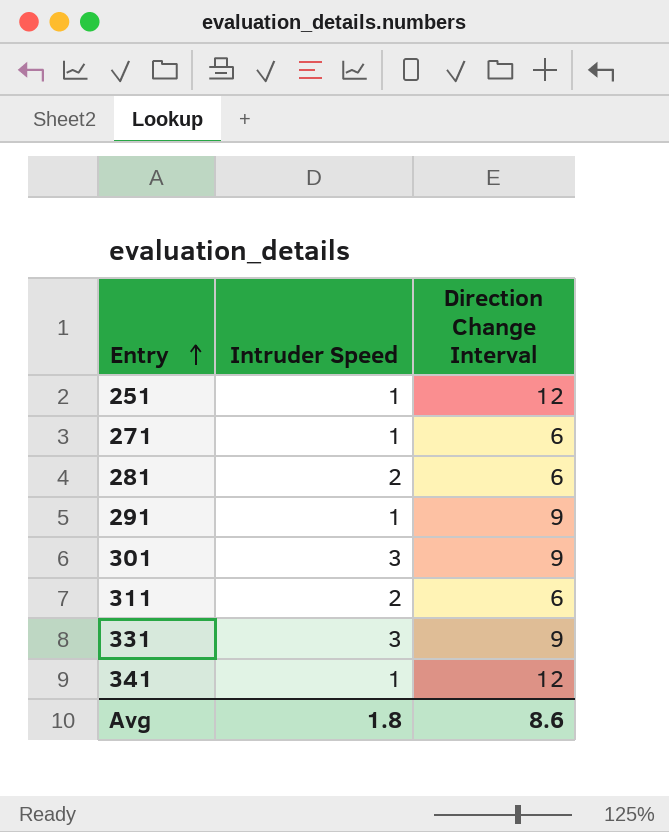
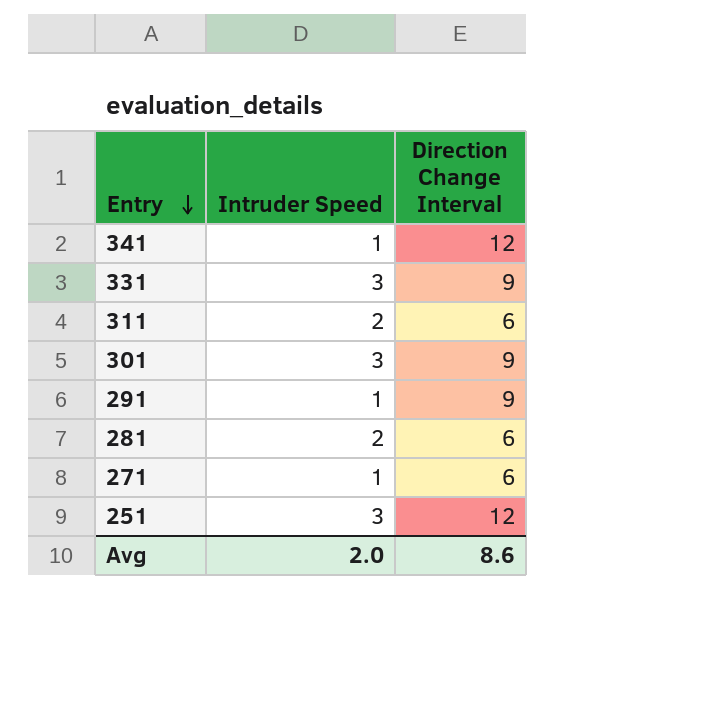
row order: Entry ascending -> Entry descending
251 | Intruder Speed: 1 -> 3
Avg | Intruder Speed: 1.8 -> 2.0

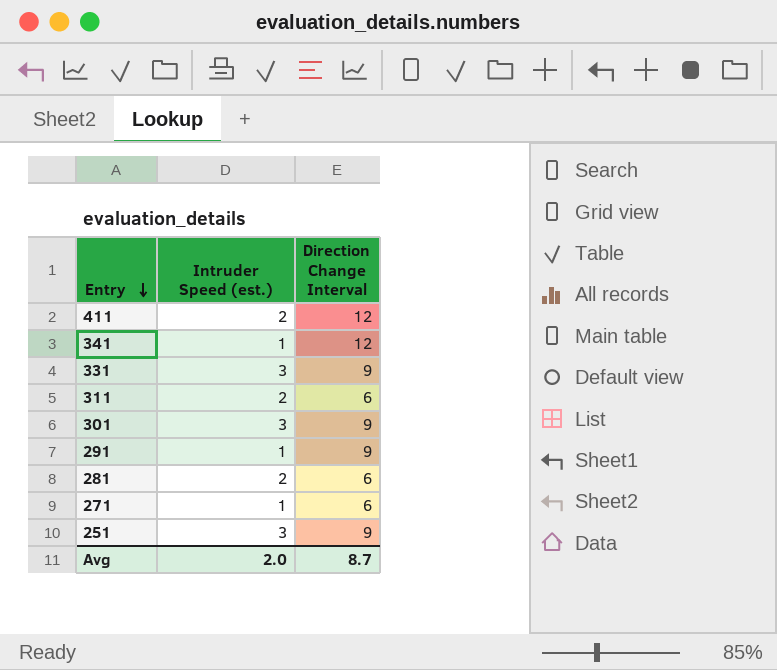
column name: Intruder Speed -> Intruder Speed (est.)
row 411: none -> 2 | 12
251 | Direction Change Interval: 12 -> 9
Avg | Direction Change Interval: 8.6 -> 8.7

